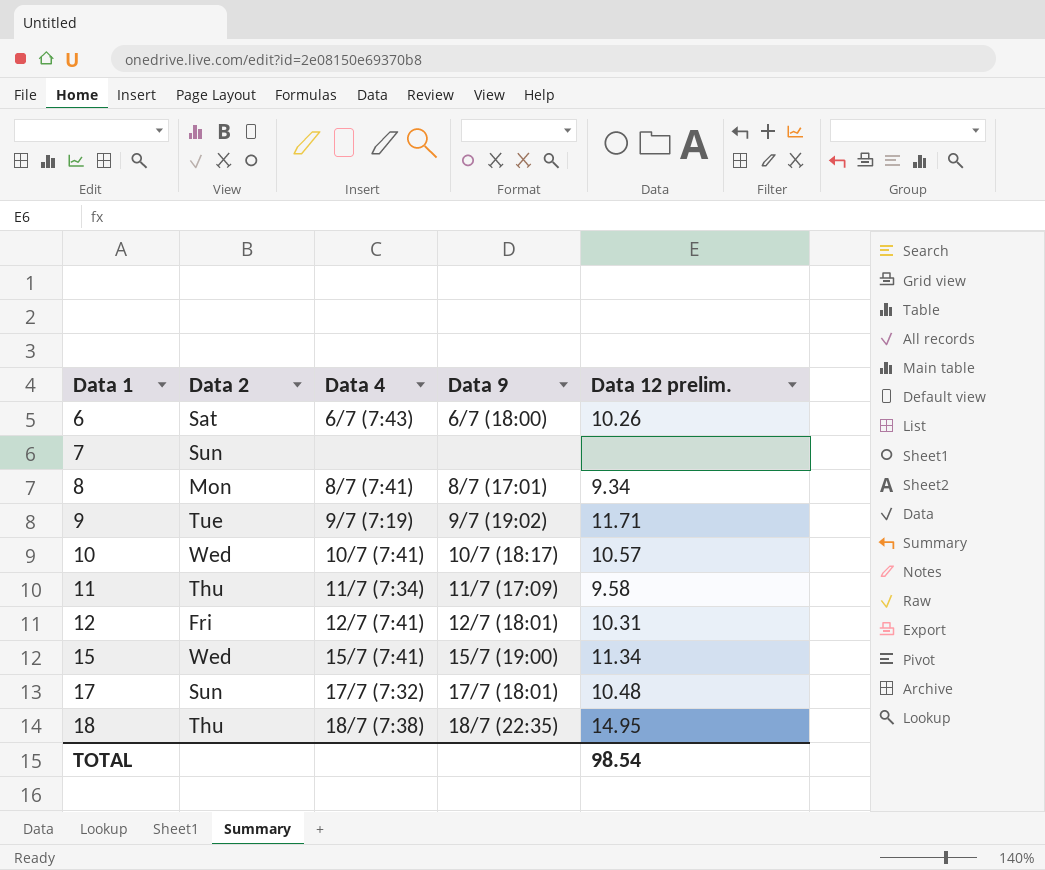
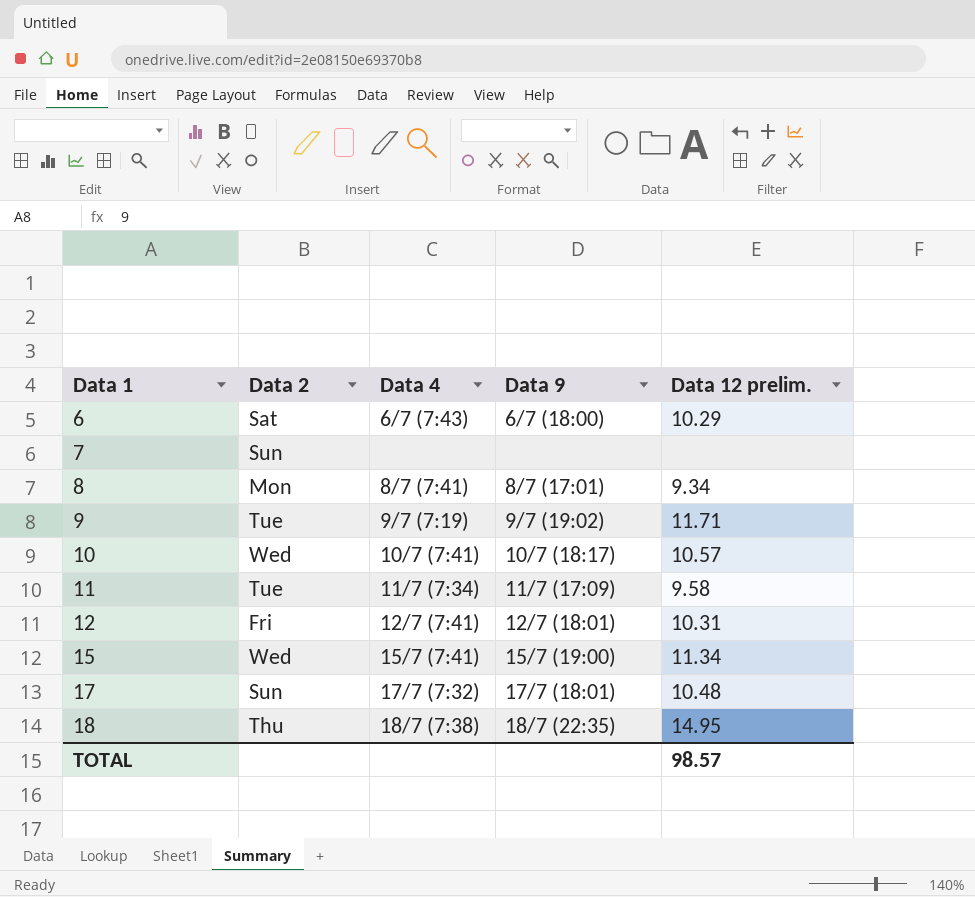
6 | Data 12 prelim.: 10.26 -> 10.29
11 | Data 2: Thu -> Tue
TOTAL | Data 12 prelim.: 98.54 -> 98.57

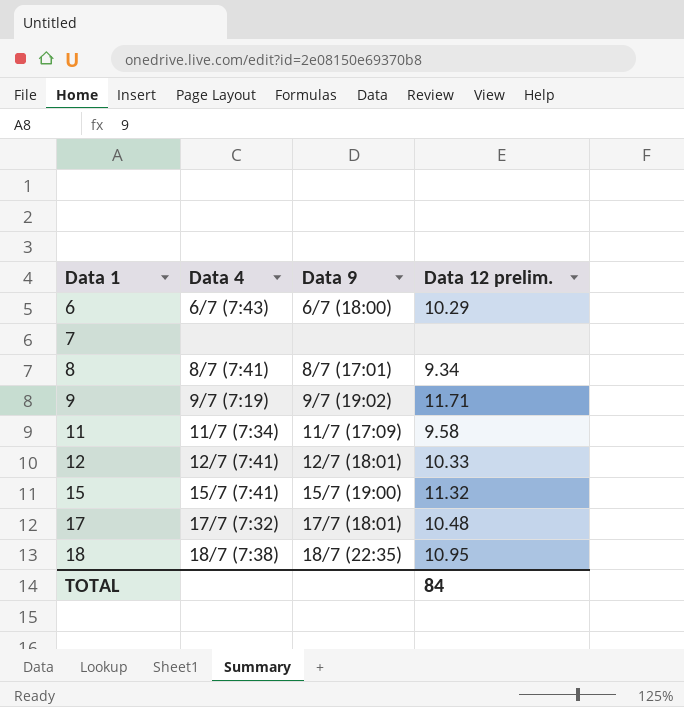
column Data 2 | position: 2 -> none
row 10: Wed | 10/7 (7:41) | 10/7 (18:17) | 10.57 -> none
12 | Data 12 prelim.: 10.31 -> 10.33
15 | Data 12 prelim.: 11.34 -> 11.32
18 | Data 12 prelim.: 14.95 -> 10.95
TOTAL | Data 12 prelim.: 98.57 -> 84

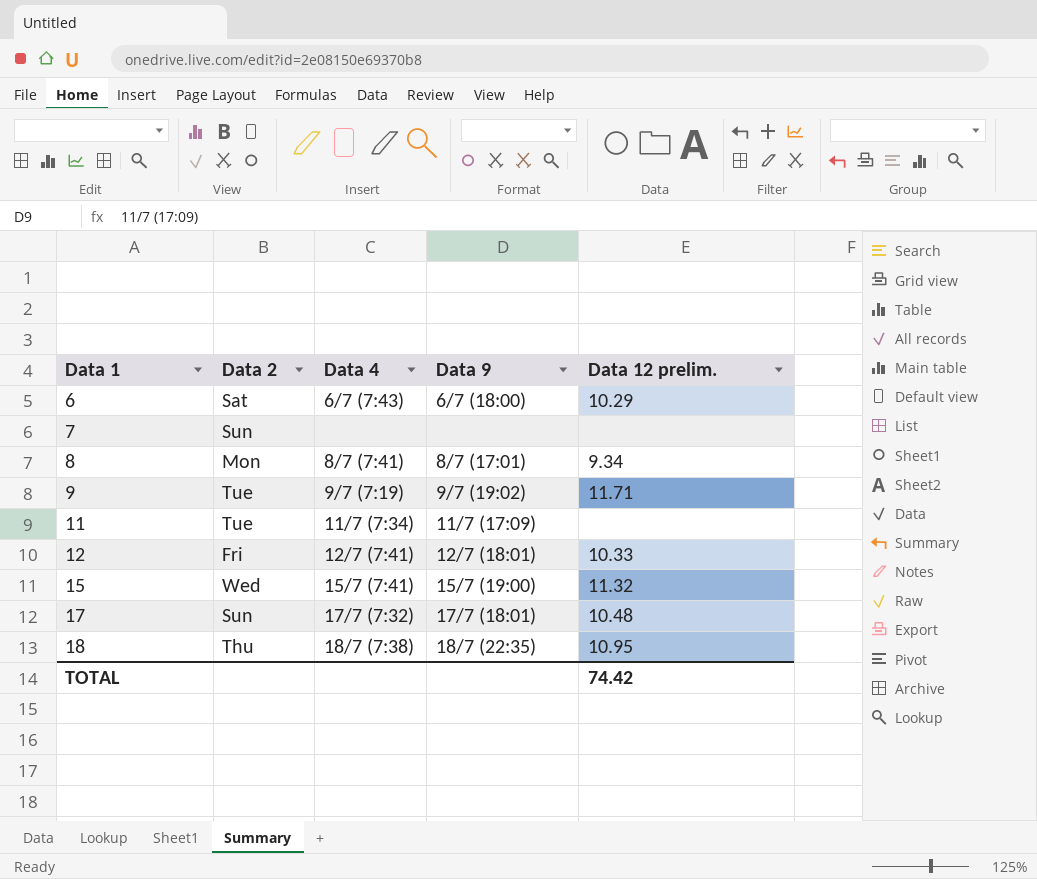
column Data 2 | position: none -> 2
11 | Data 12 prelim.: 9.58 -> none
TOTAL | Data 12 prelim.: 84 -> 74.42

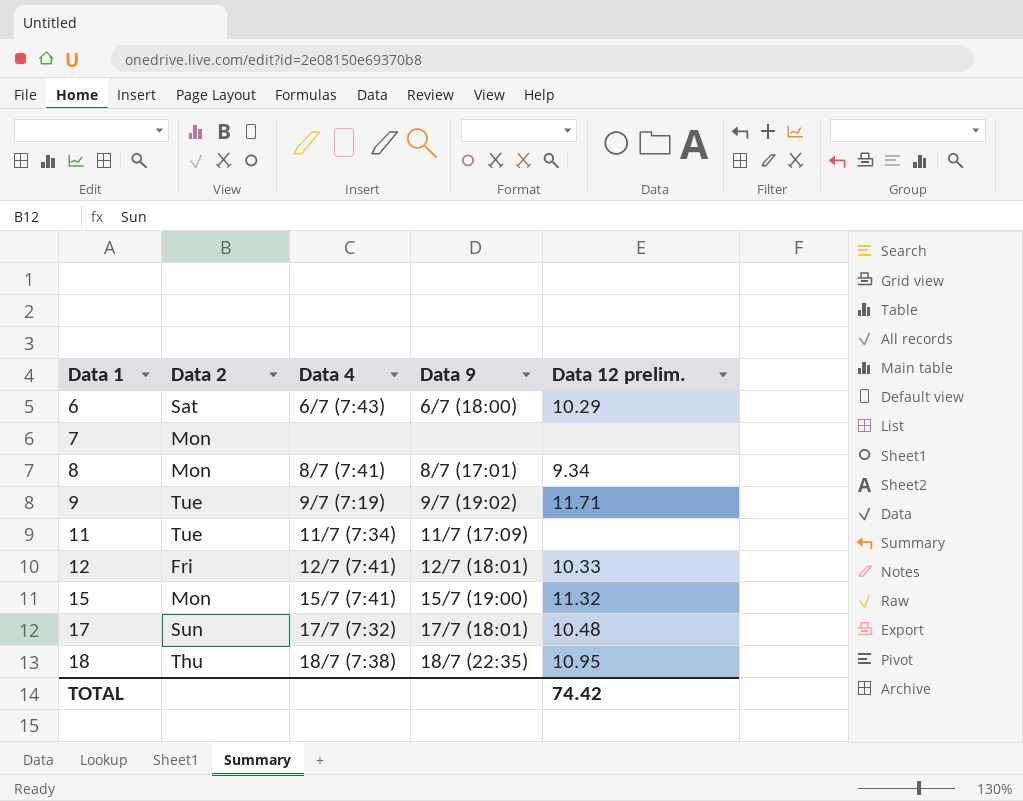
7 | Data 2: Sun -> Mon
15 | Data 2: Wed -> Mon

